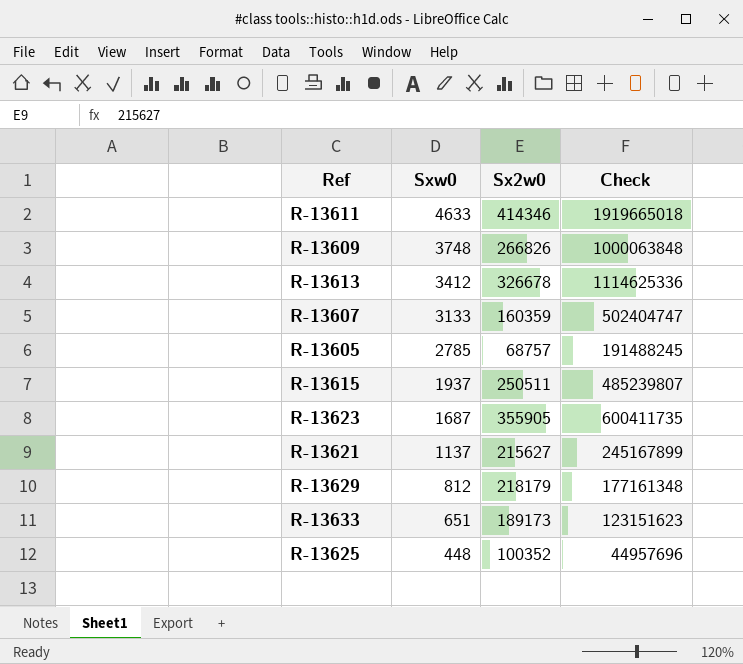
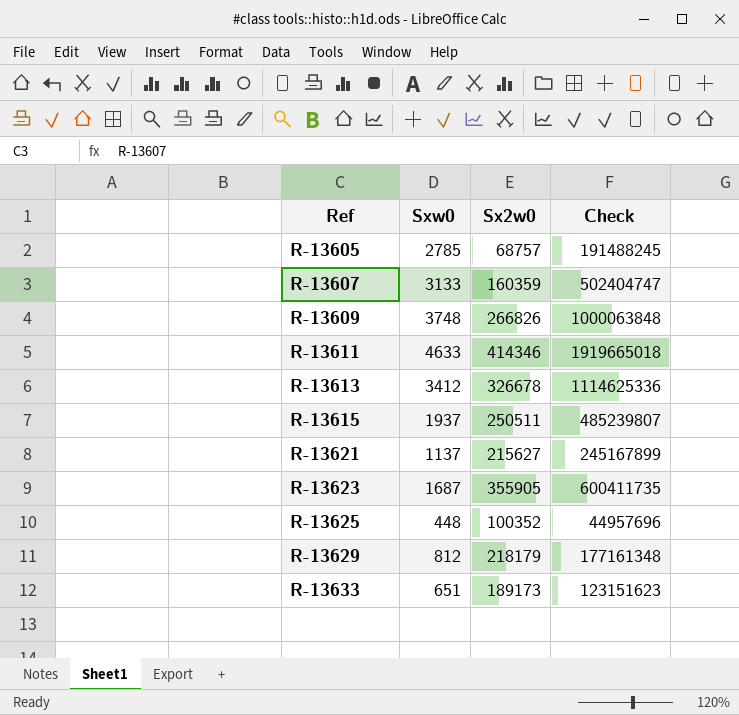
row order: Sxw0 descending -> Ref ascending

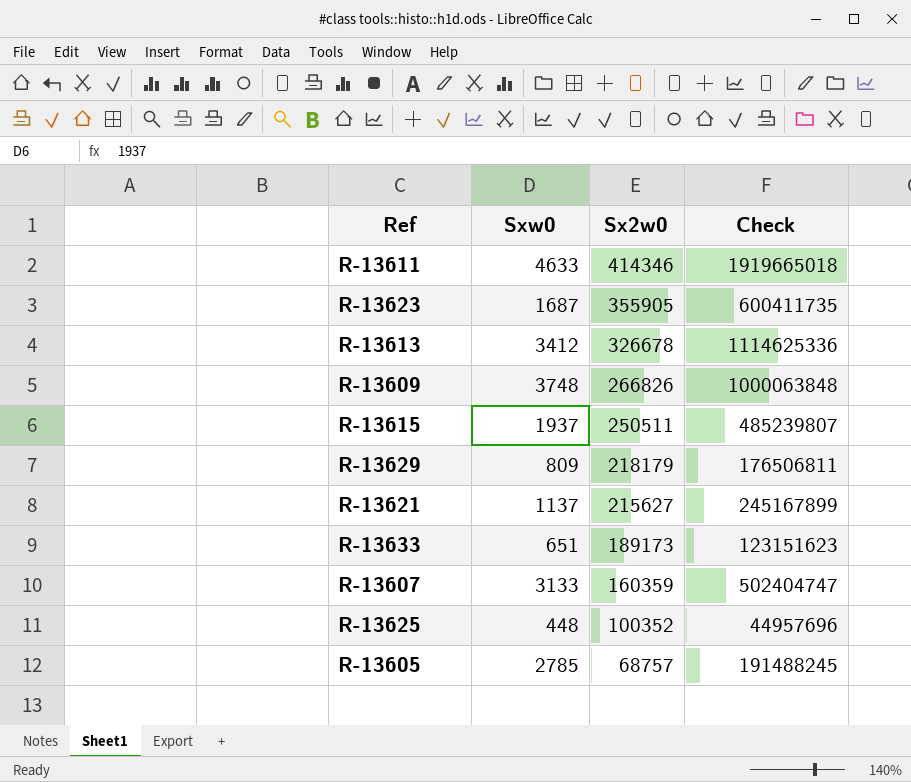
row order: Ref ascending -> Sx2w0 descending
R-13629 | Sxw0: 812 -> 809
R-13629 | Check: 177161348 -> 176506811

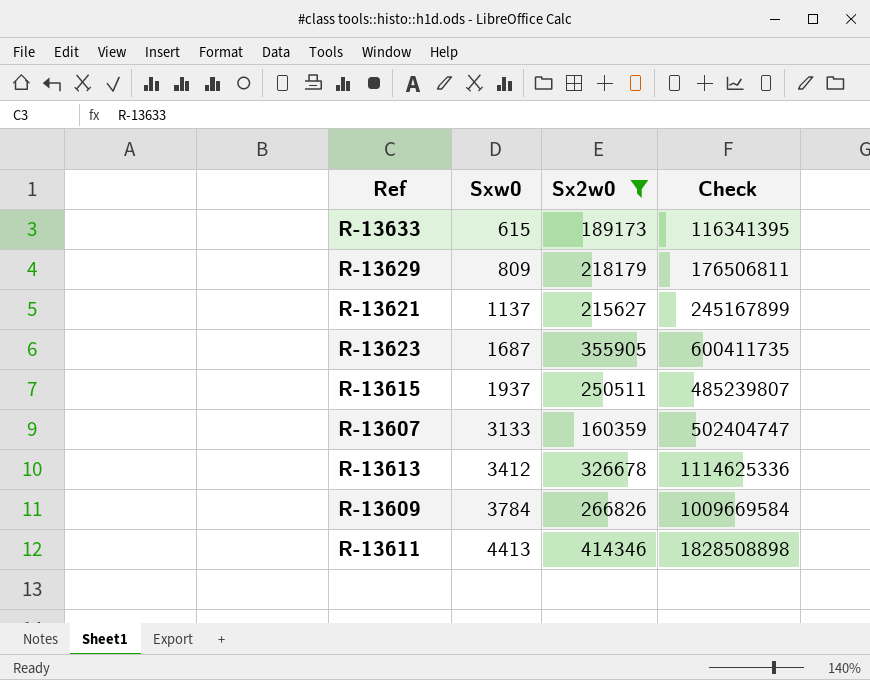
filter: none -> Sx2w0 >= 160359
row order: Sx2w0 descending -> Sxw0 ascending
R-13633 | Sxw0: 651 -> 615
R-13633 | Check: 123151623 -> 116341395
R-13609 | Sxw0: 3748 -> 3784
R-13609 | Check: 1000063848 -> 1009669584
R-13611 | Sxw0: 4633 -> 4413
R-13611 | Check: 1919665018 -> 1828508898

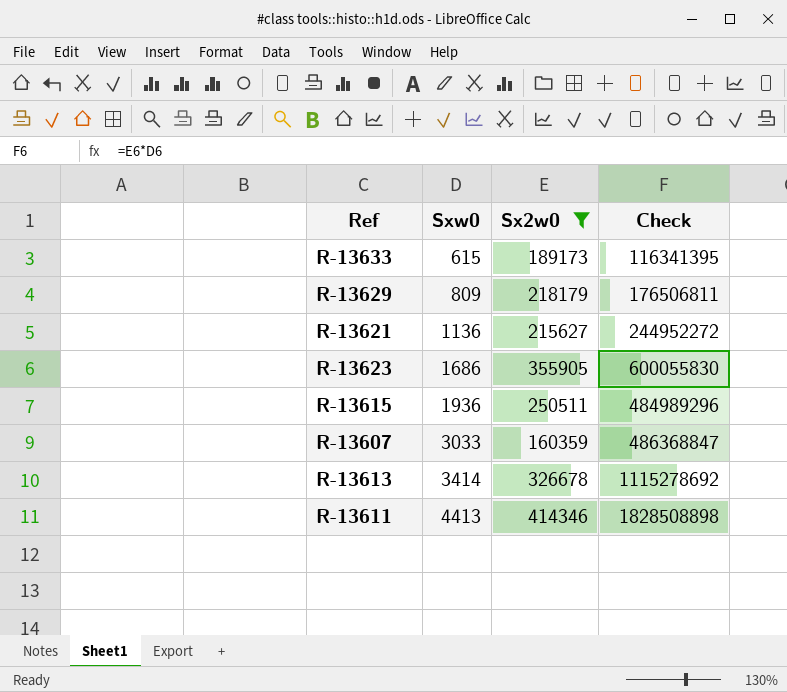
row R-13609: 3784 | 266826 | 1009669584 -> none
R-13621 | Sxw0: 1137 -> 1136
R-13621 | Check: 245167899 -> 244952272
R-13623 | Sxw0: 1687 -> 1686
R-13623 | Check: 600411735 -> 600055830
R-13615 | Sxw0: 1937 -> 1936
R-13615 | Check: 485239807 -> 484989296
R-13607 | Sxw0: 3133 -> 3033
R-13607 | Check: 502404747 -> 486368847
R-13613 | Sxw0: 3412 -> 3414
R-13613 | Check: 1114625336 -> 1115278692

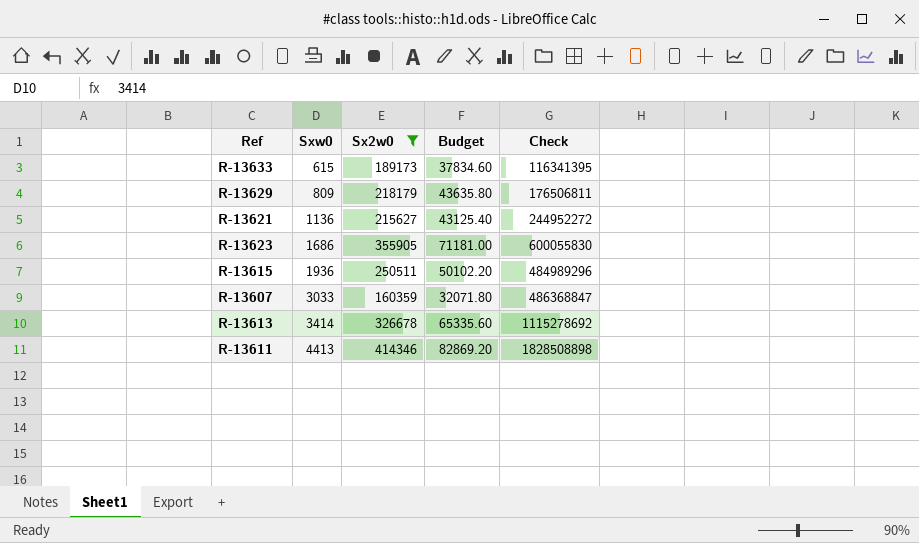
column Budget | formula: none -> [Sx2w0] * 0.2

